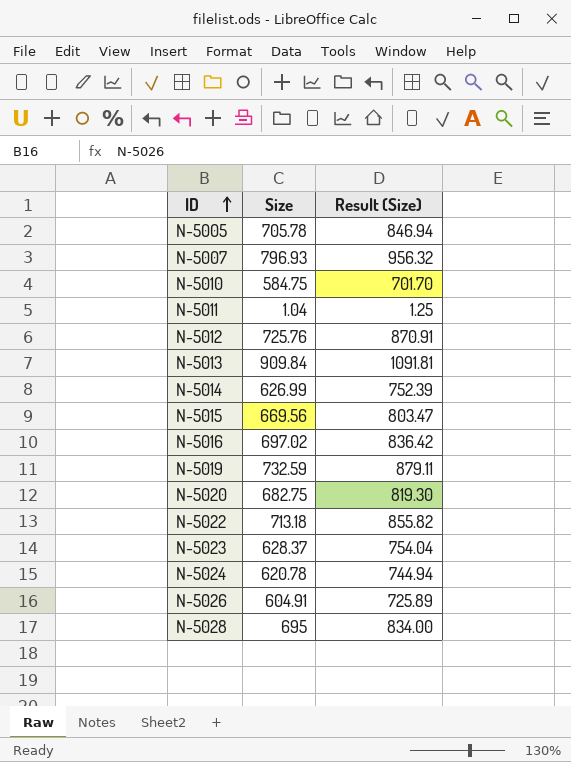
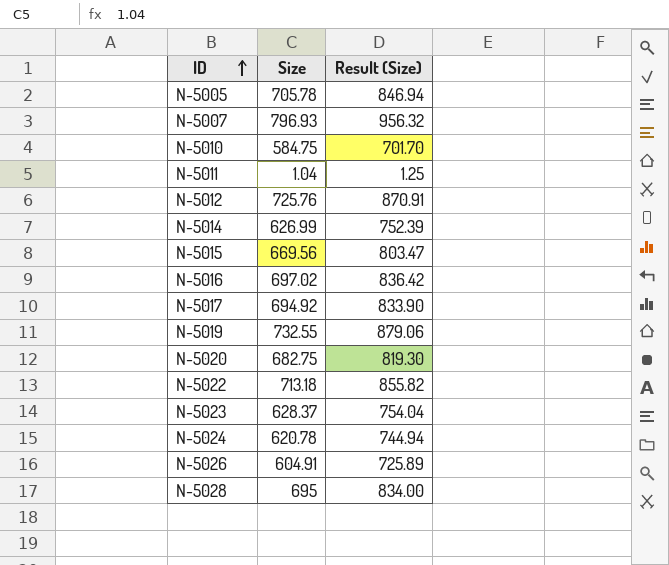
row N-5013: 909.84 | 1091.81 -> none
row N-5017: none -> 694.92 | 833.90
N-5019 | Size: 732.59 -> 732.55
N-5019 | Result (Size): 879.11 -> 879.06

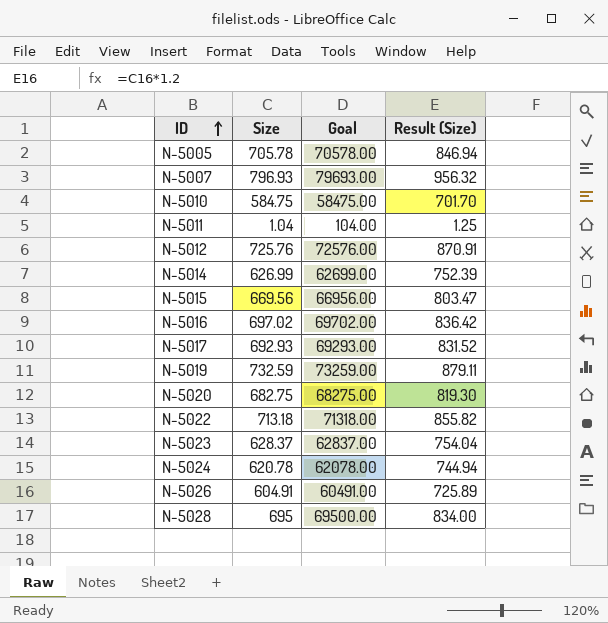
column Goal | formula: none -> [Size] * 100
N-5017 | Size: 694.92 -> 692.93
N-5017 | Result (Size): 833.90 -> 831.52
N-5019 | Size: 732.55 -> 732.59
N-5019 | Result (Size): 879.06 -> 879.11

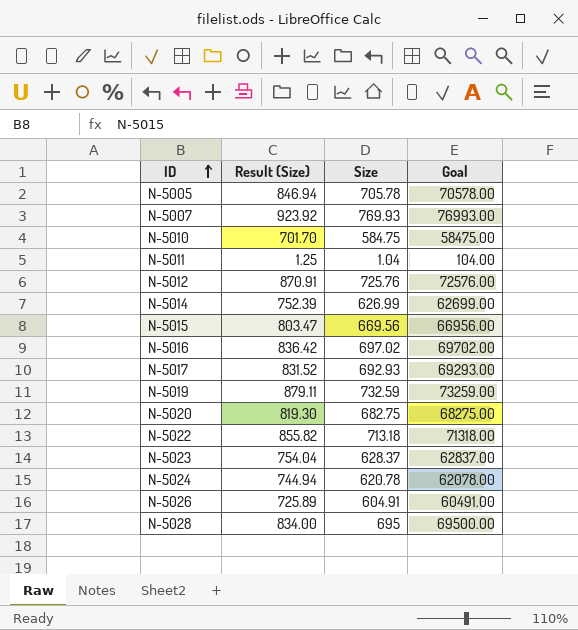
column Result (Size) | position: 4 -> 2
N-5007 | Result (Size): 956.32 -> 923.92
N-5007 | Size: 796.93 -> 769.93
N-5007 | Goal: 79693.00 -> 76993.00

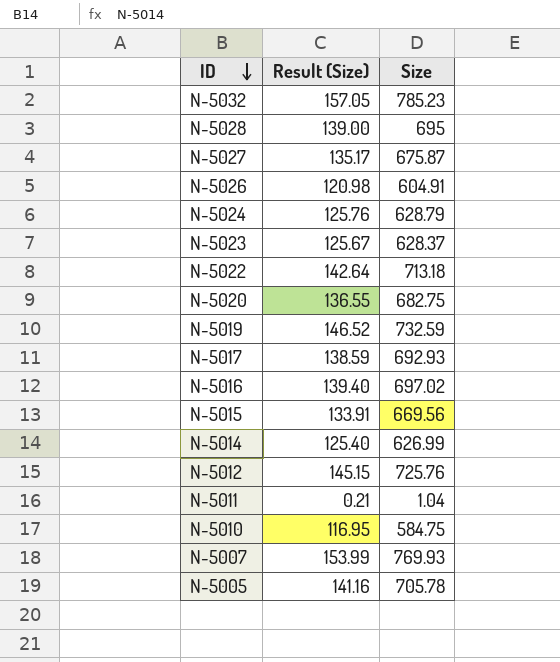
row order: ID ascending -> ID descending
column Goal | formula: [Size] * 100 -> none
column Result (Size) | formula: [Size] * 1.2 -> [Size] * 0.2
row N-5032: none -> 157.05 | 785.23
row N-5027: none -> 135.17 | 675.87
N-5024 | Size: 620.78 -> 628.79

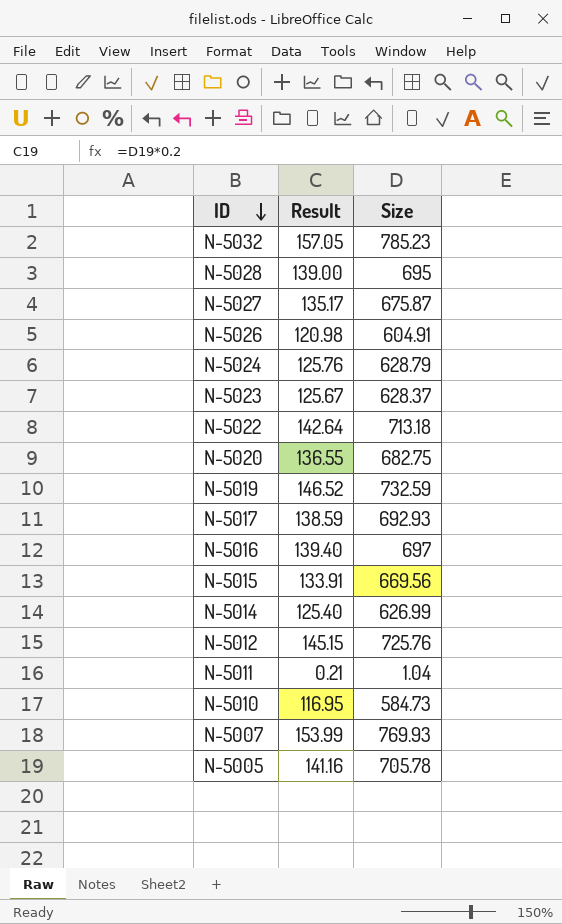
column name: Result (Size) -> Result
N-5016 | Size: 697.02 -> 697
N-5010 | Size: 584.75 -> 584.73

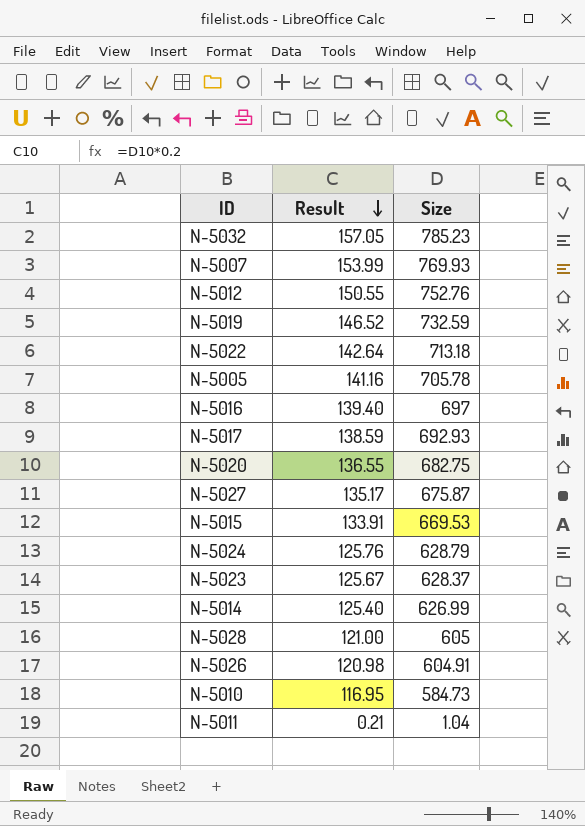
row order: ID descending -> Result descending
N-5012 | Result: 145.15 -> 150.55
N-5012 | Size: 725.76 -> 752.76
N-5015 | Size: 669.56 -> 669.53
N-5028 | Result: 139.00 -> 121.00
N-5028 | Size: 695 -> 605

